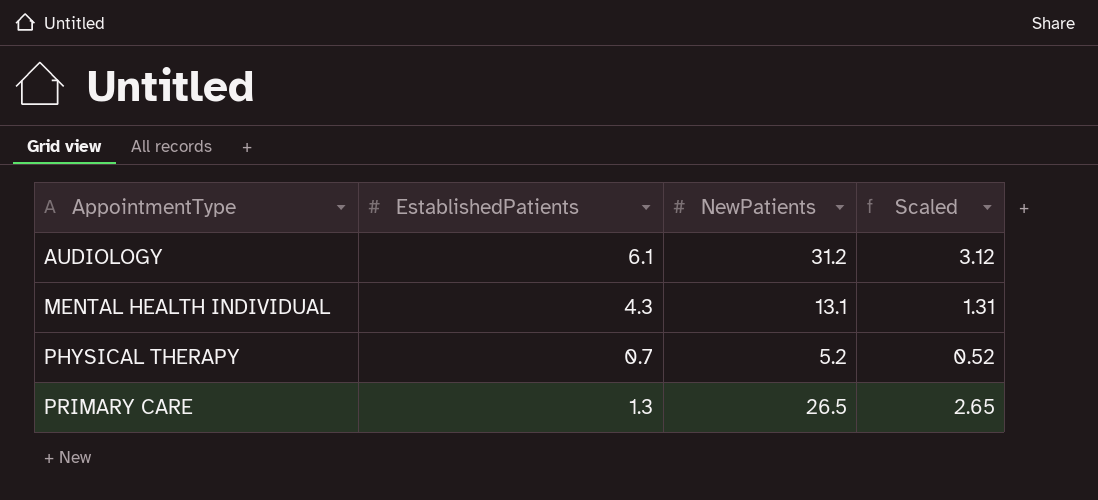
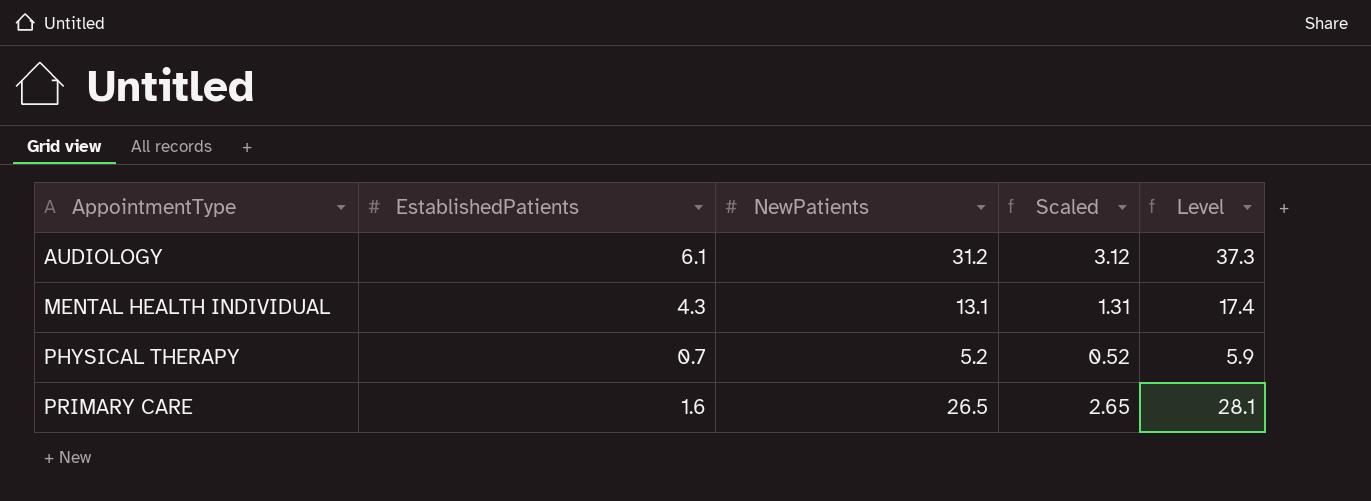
column Level | formula: none -> [EstablishedPatients] + [NewPatients]
PRIMARY CARE | EstablishedPatients: 1.3 -> 1.6

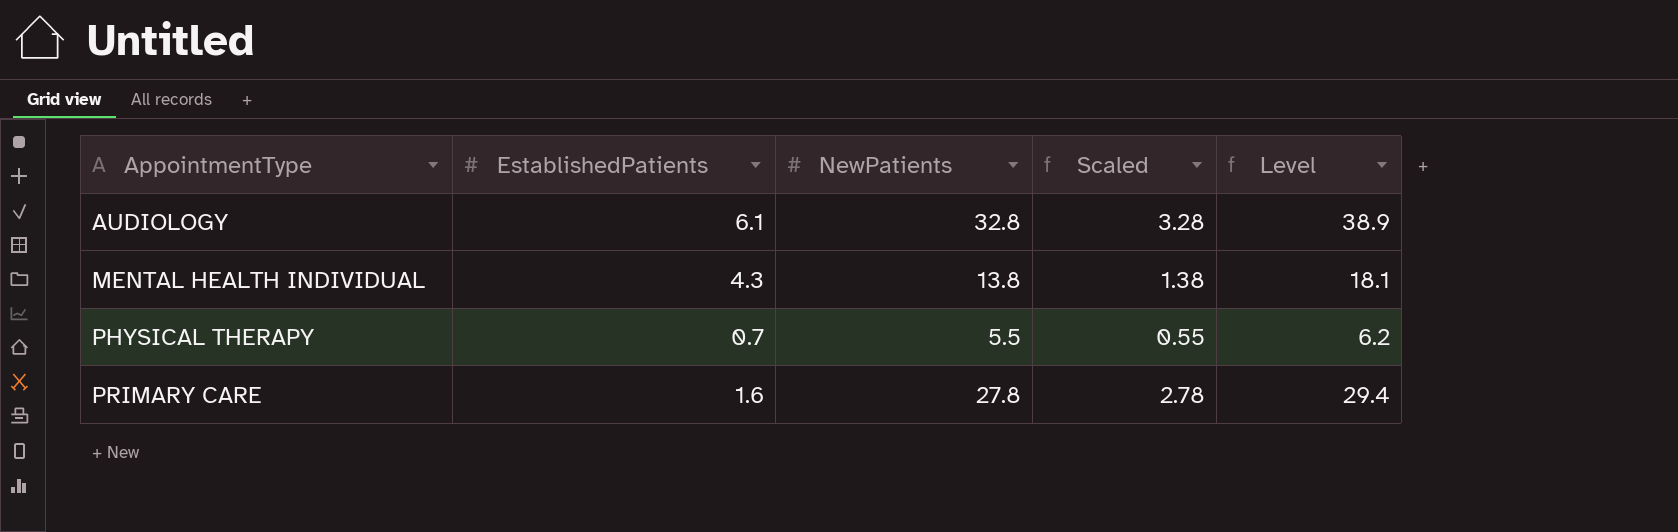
AUDIOLOGY | NewPatients: 31.2 -> 32.8
AUDIOLOGY | Scaled: 3.12 -> 3.28
AUDIOLOGY | Level: 37.3 -> 38.9
MENTAL HEALTH INDIVIDUAL | NewPatients: 13.1 -> 13.8
MENTAL HEALTH INDIVIDUAL | Scaled: 1.31 -> 1.38
MENTAL HEALTH INDIVIDUAL | Level: 17.4 -> 18.1
PHYSICAL THERAPY | NewPatients: 5.2 -> 5.5
PHYSICAL THERAPY | Scaled: 0.52 -> 0.55
PHYSICAL THERAPY | Level: 5.9 -> 6.2
PRIMARY CARE | NewPatients: 26.5 -> 27.8
PRIMARY CARE | Scaled: 2.65 -> 2.78
PRIMARY CARE | Level: 28.1 -> 29.4

